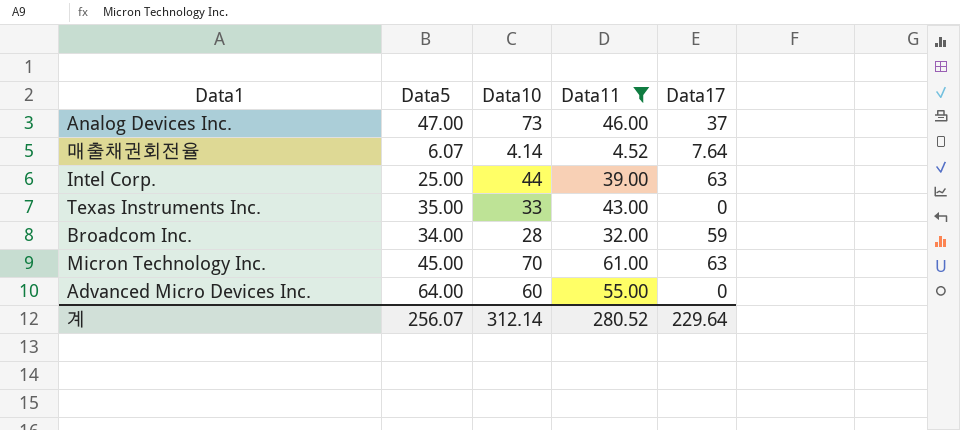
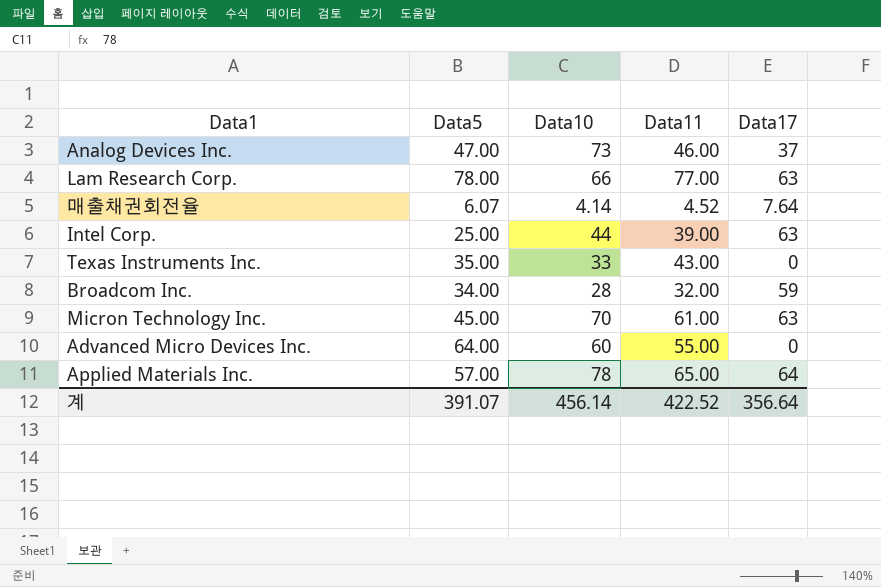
filter: Data11 <= 61.00 -> none
계 | Data5: 256.07 -> 391.07
계 | Data10: 312.14 -> 456.14
계 | Data11: 280.52 -> 422.52
계 | Data17: 229.64 -> 356.64

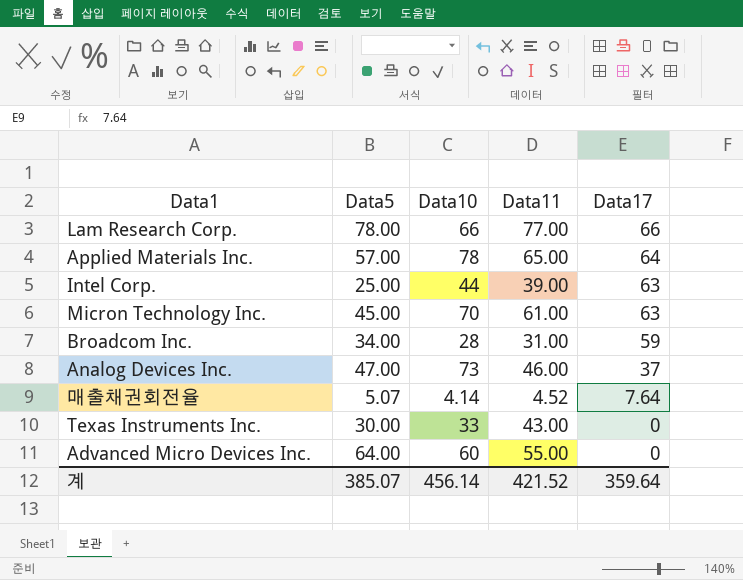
row order: none -> Data17 descending
Lam Research Corp. | Data17: 63 -> 66
Broadcom Inc. | Data11: 32.00 -> 31.00
매출채권회전율 | Data5: 6.07 -> 5.07
Texas Instruments Inc. | Data5: 35.00 -> 30.00
계 | Data5: 391.07 -> 385.07
계 | Data11: 422.52 -> 421.52
계 | Data17: 356.64 -> 359.64

